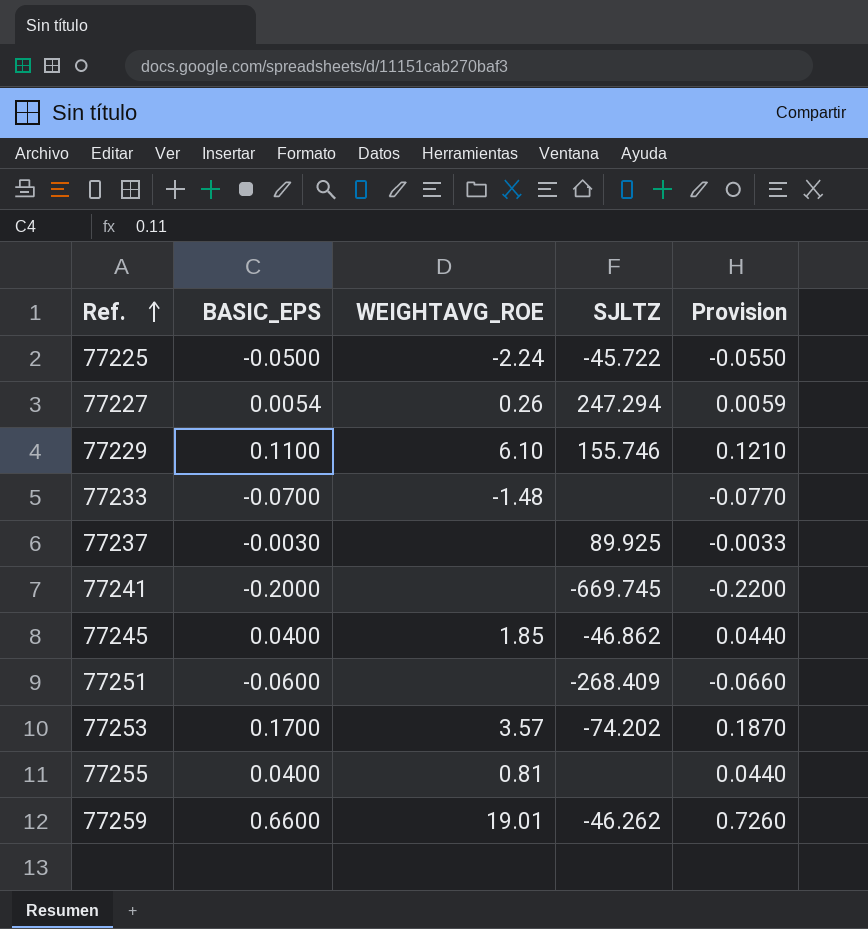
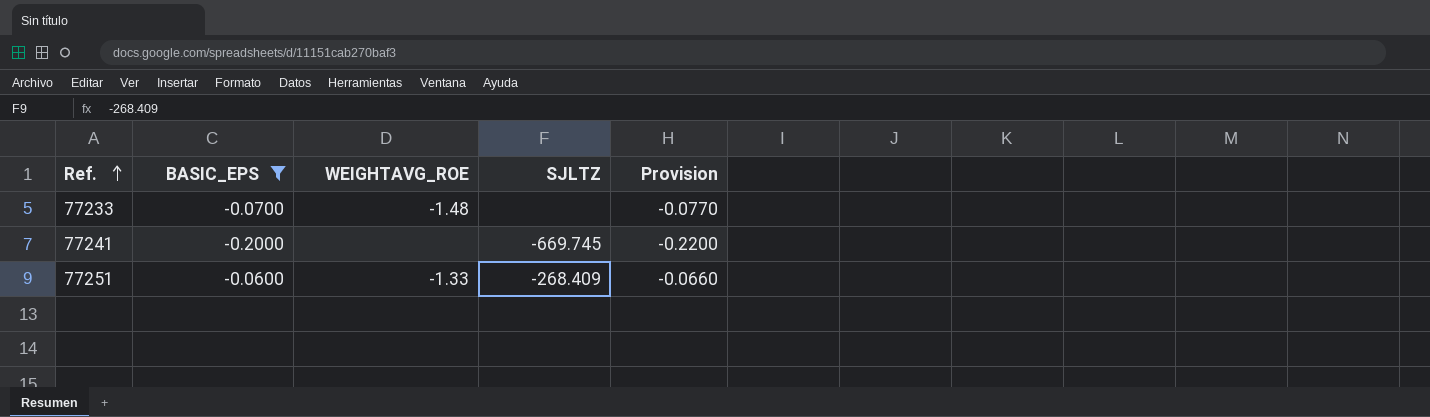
filter: none -> BASIC_EPS <= -0.0600
77251 | WEIGHTAVG_ROE: none -> -1.33

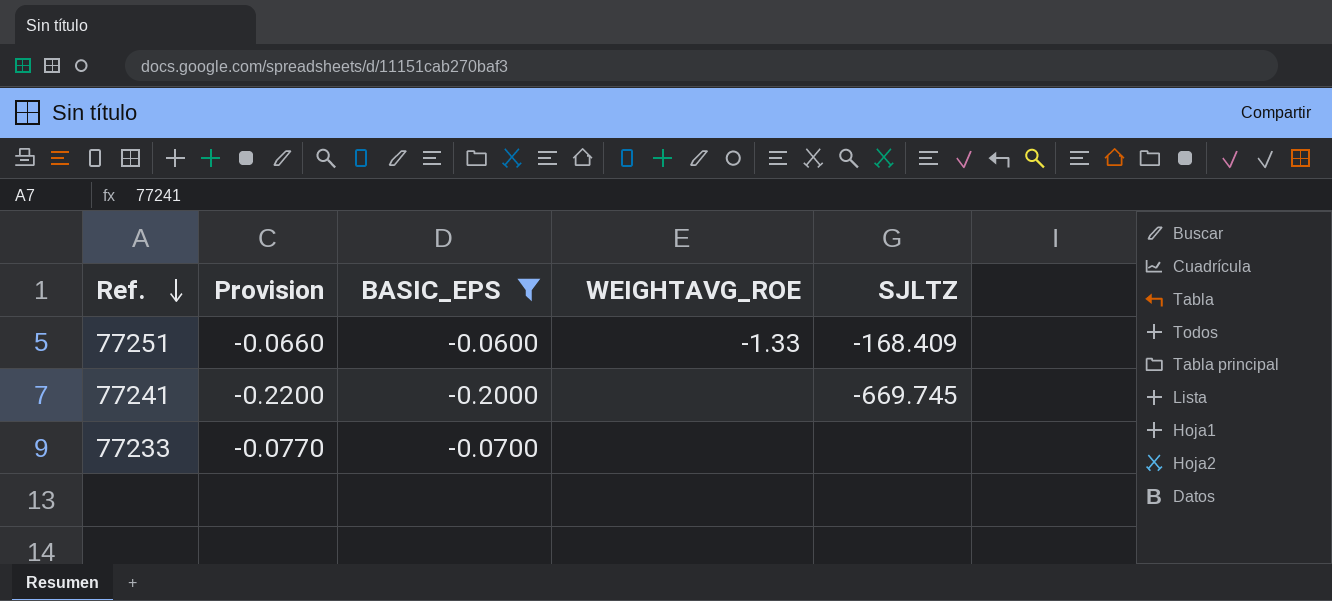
row order: Ref. ascending -> Ref. descending
column Provision | position: 5 -> 2
77251 | SJLTZ: -268.409 -> -168.409
77233 | WEIGHTAVG_ROE: -1.48 -> none

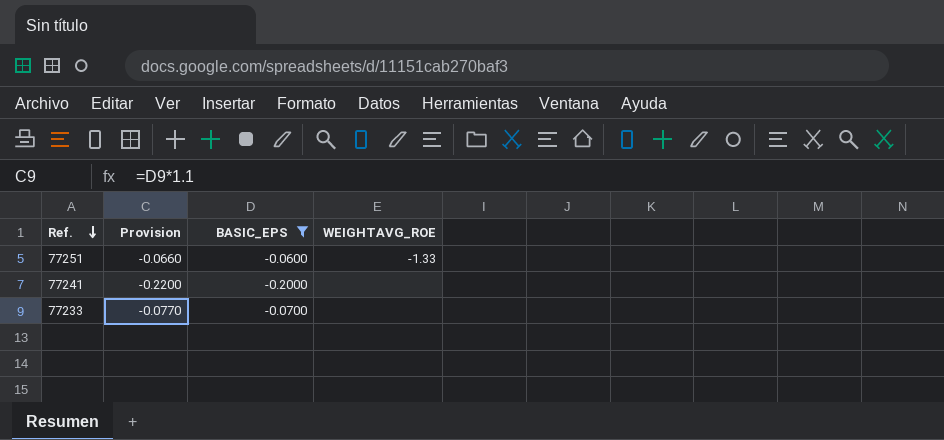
column SJLTZ | position: 5 -> none

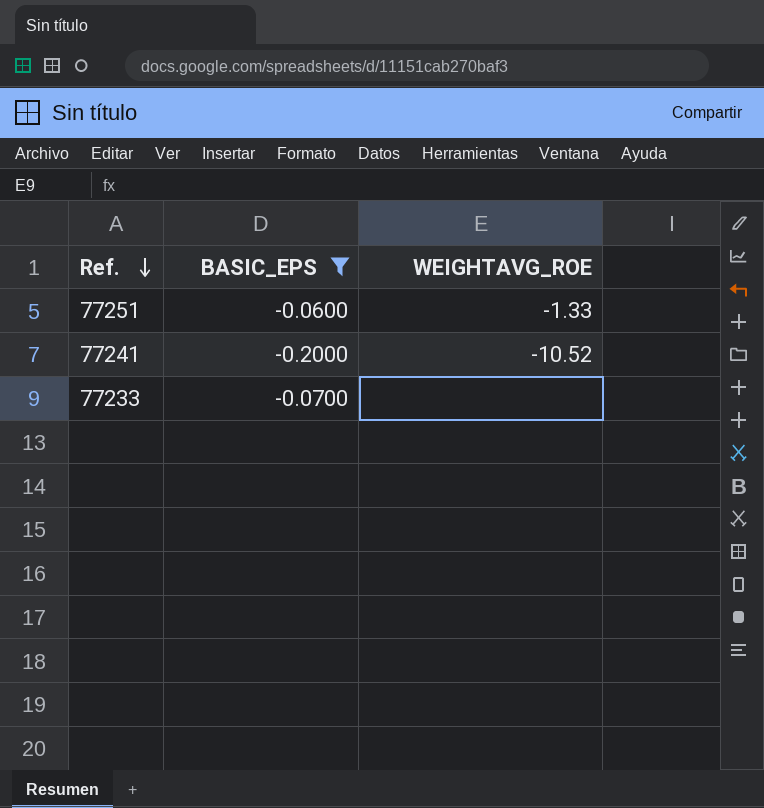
column Provision | formula: [BASIC_EPS] * 1.1 -> none
77241 | WEIGHTAVG_ROE: none -> -10.52

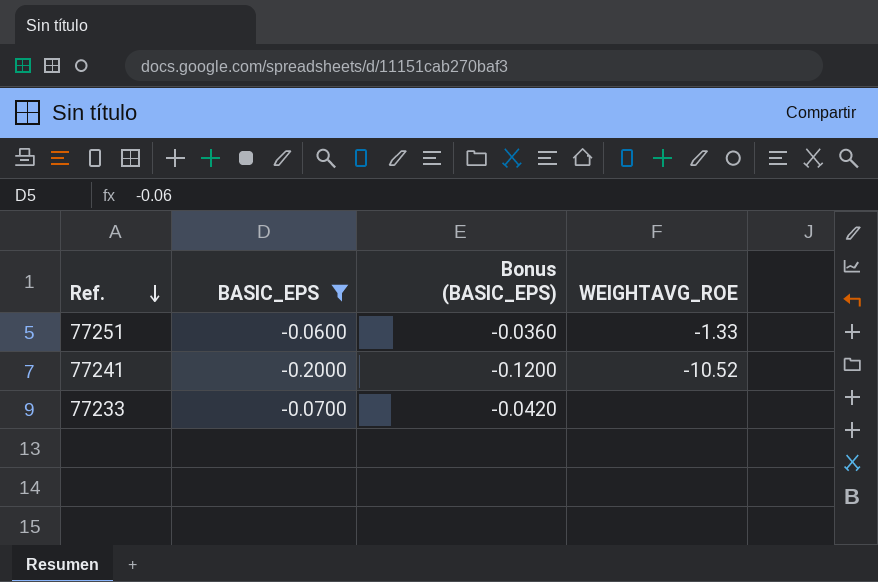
column Bonus (BASIC_EPS) | formula: none -> [BASIC_EPS] * 0.6

